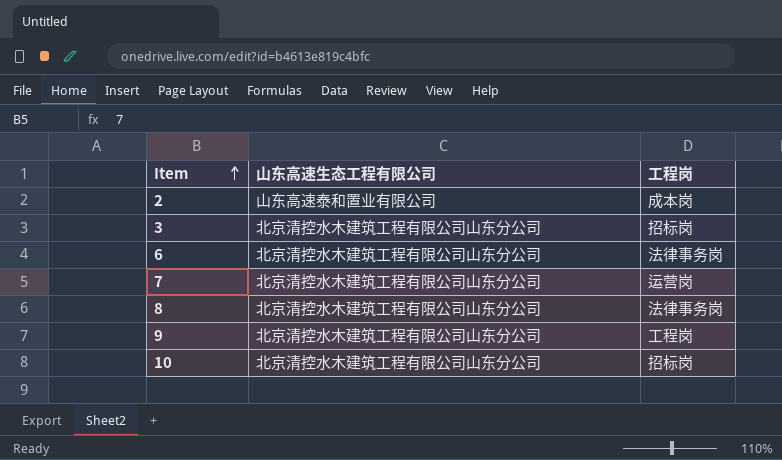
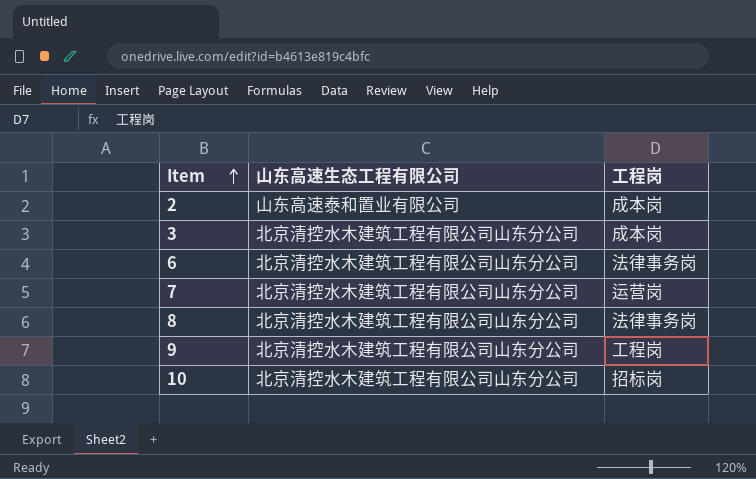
3 | 工程岗: 招标岗 -> 成本岗

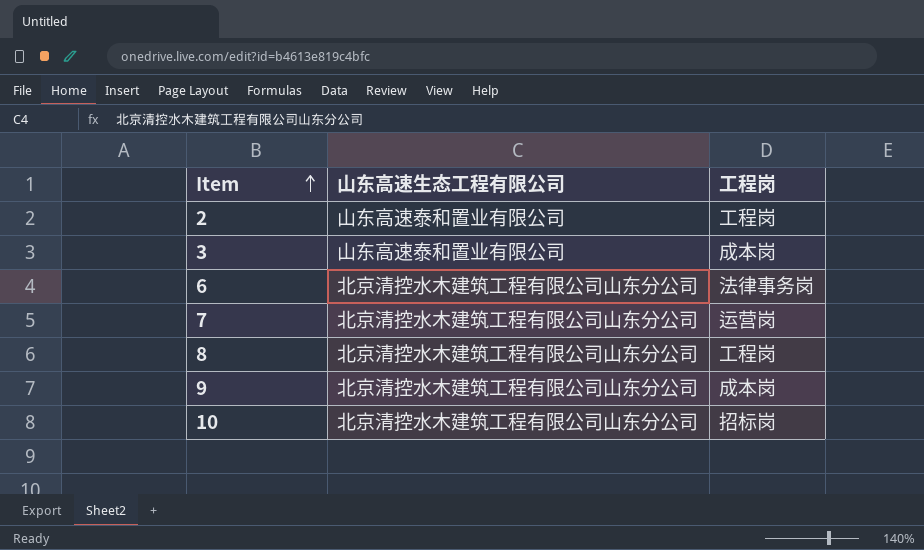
2 | 工程岗: 成本岗 -> 工程岗
3 | 山东高速生态工程有限公司: 北京清控水木建筑工程有限公司山东分公司 -> 山东高速泰和置业有限公司
8 | 工程岗: 法律事务岗 -> 工程岗
9 | 工程岗: 工程岗 -> 成本岗

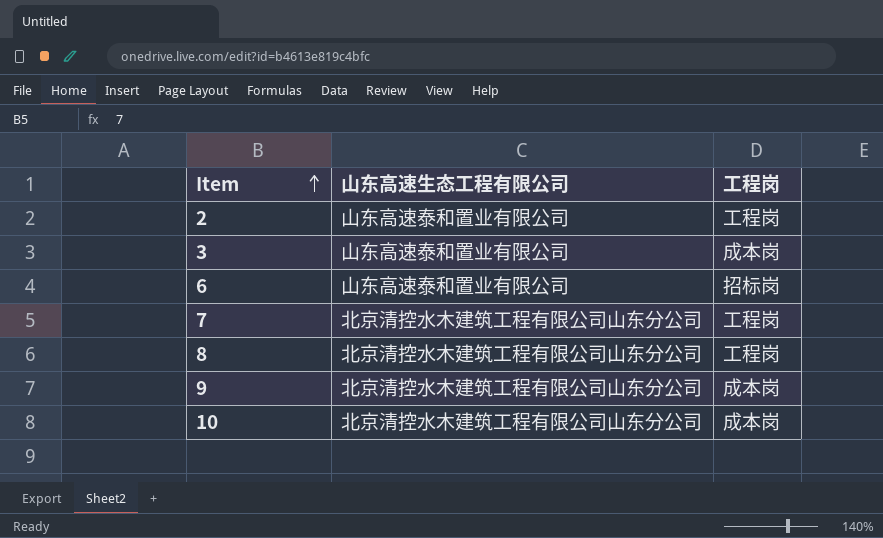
6 | 山东高速生态工程有限公司: 北京清控水木建筑工程有限公司山东分公司 -> 山东高速泰和置业有限公司
6 | 工程岗: 法律事务岗 -> 招标岗
7 | 工程岗: 运营岗 -> 工程岗
10 | 工程岗: 招标岗 -> 成本岗

